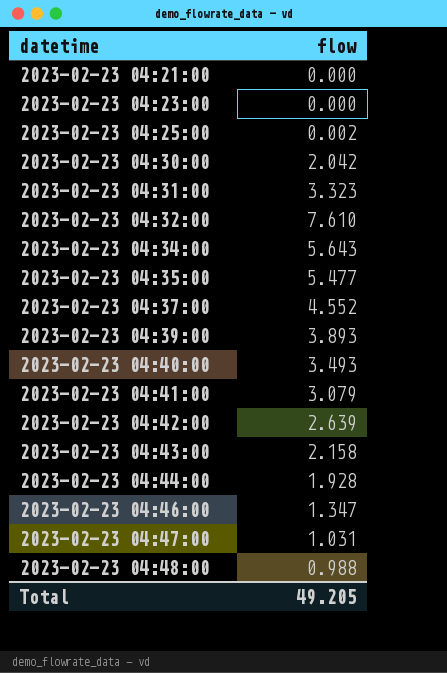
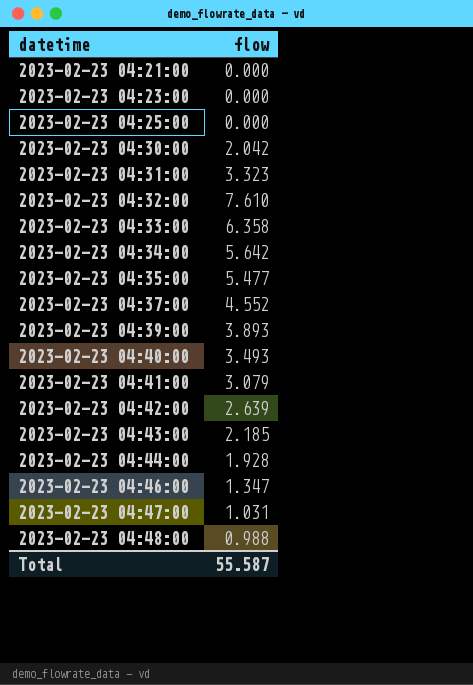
2023-02-23 04:25:00 | flow: 0.002 -> 0.000
row 2023-02-23 04:33:00: none -> 6.358
2023-02-23 04:34:00 | flow: 5.643 -> 5.642
2023-02-23 04:43:00 | flow: 2.158 -> 2.185
Total | flow: 49.205 -> 55.587

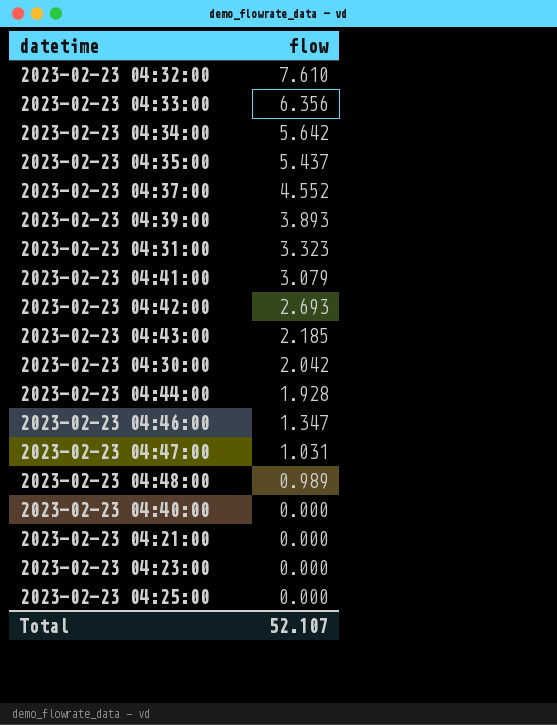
row order: datetime ascending -> flow descending
2023-02-23 04:33:00 | flow: 6.358 -> 6.356
2023-02-23 04:35:00 | flow: 5.477 -> 5.437
2023-02-23 04:42:00 | flow: 2.639 -> 2.693
2023-02-23 04:48:00 | flow: 0.988 -> 0.989
2023-02-23 04:40:00 | flow: 3.493 -> 0.000
Total | flow: 55.587 -> 52.107

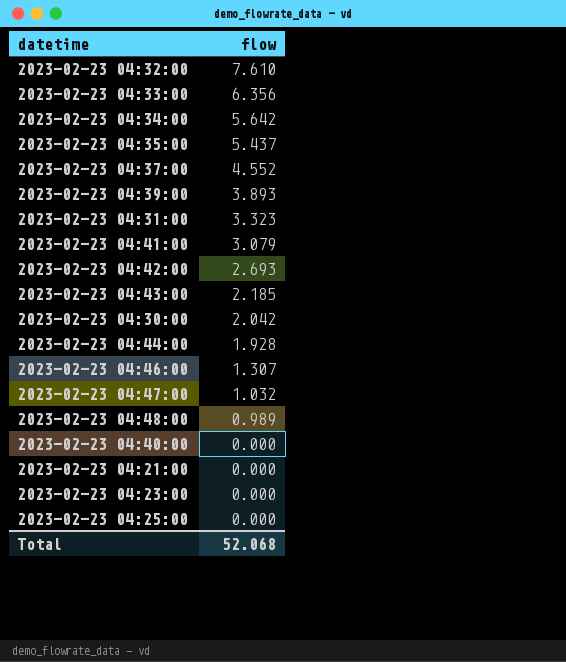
2023-02-23 04:46:00 | flow: 1.347 -> 1.307
2023-02-23 04:47:00 | flow: 1.031 -> 1.032
Total | flow: 52.107 -> 52.068

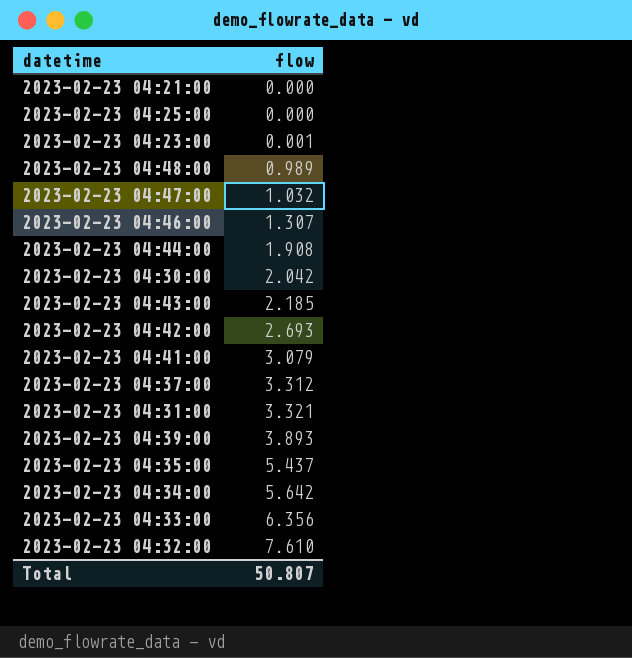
row order: flow descending -> flow ascending
row 2023-02-23 04:40:00: 0.000 -> none
2023-02-23 04:23:00 | flow: 0.000 -> 0.001
2023-02-23 04:44:00 | flow: 1.928 -> 1.908
2023-02-23 04:37:00 | flow: 4.552 -> 3.312
2023-02-23 04:31:00 | flow: 3.323 -> 3.321
Total | flow: 52.068 -> 50.807

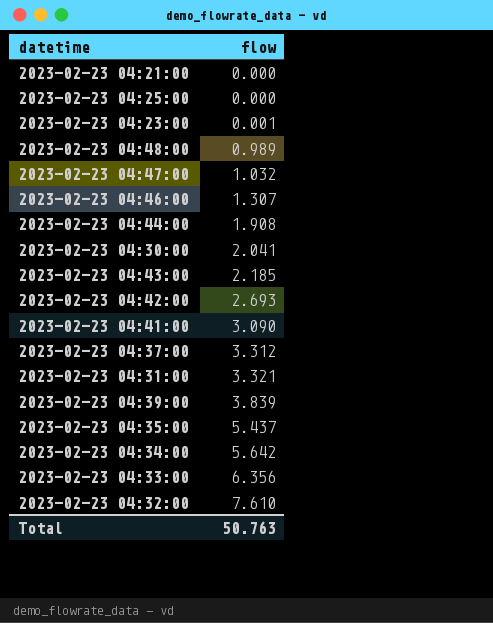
2023-02-23 04:30:00 | flow: 2.042 -> 2.041
2023-02-23 04:41:00 | flow: 3.079 -> 3.090
2023-02-23 04:39:00 | flow: 3.893 -> 3.839
Total | flow: 50.807 -> 50.763

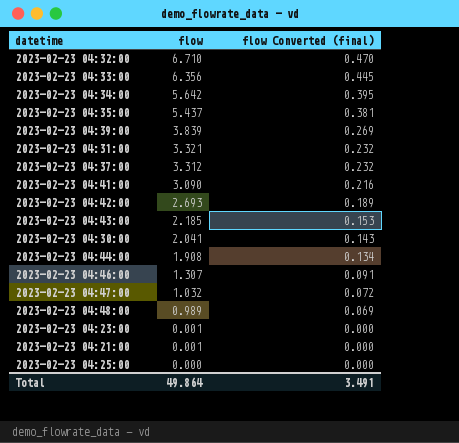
row order: flow ascending -> flow descending
column flow Converted (final) | formula: none -> [flow] * 0.07
2023-02-23 04:32:00 | flow: 7.610 -> 6.710
2023-02-23 04:21:00 | flow: 0.000 -> 0.001
Total | flow: 50.763 -> 49.864

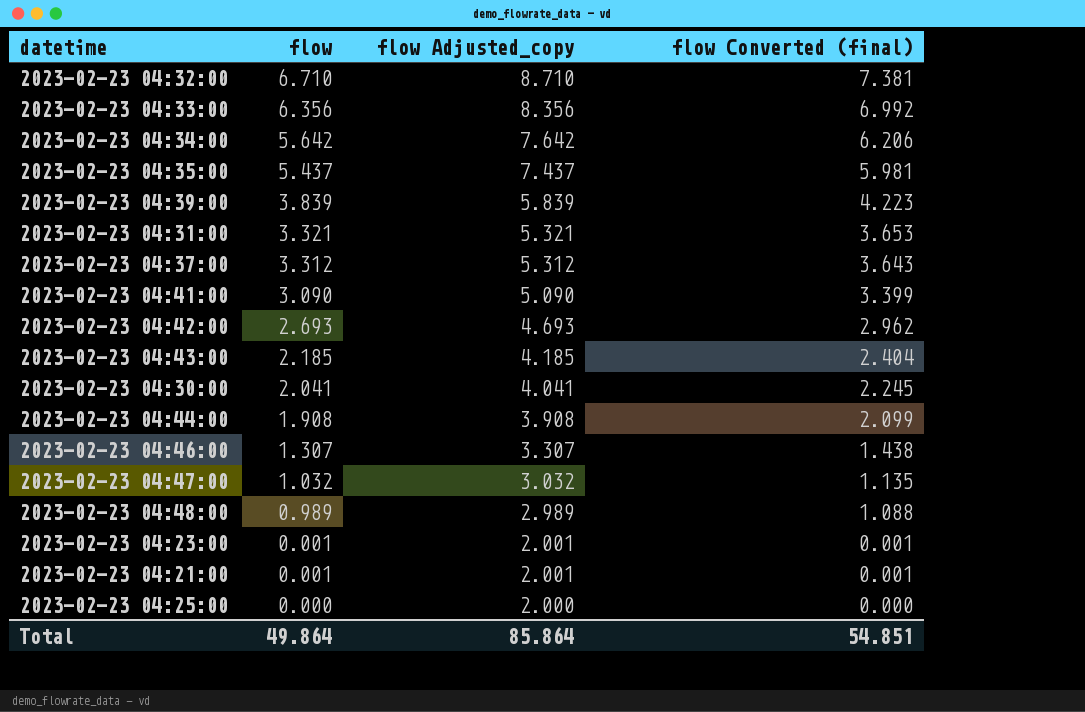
column flow Adjusted_copy | formula: none -> [flow] + 2
column flow Converted (final) | formula: [flow] * 0.07 -> [flow] * 1.1
Total | flow Converted (final): 3.491 -> 54.851

